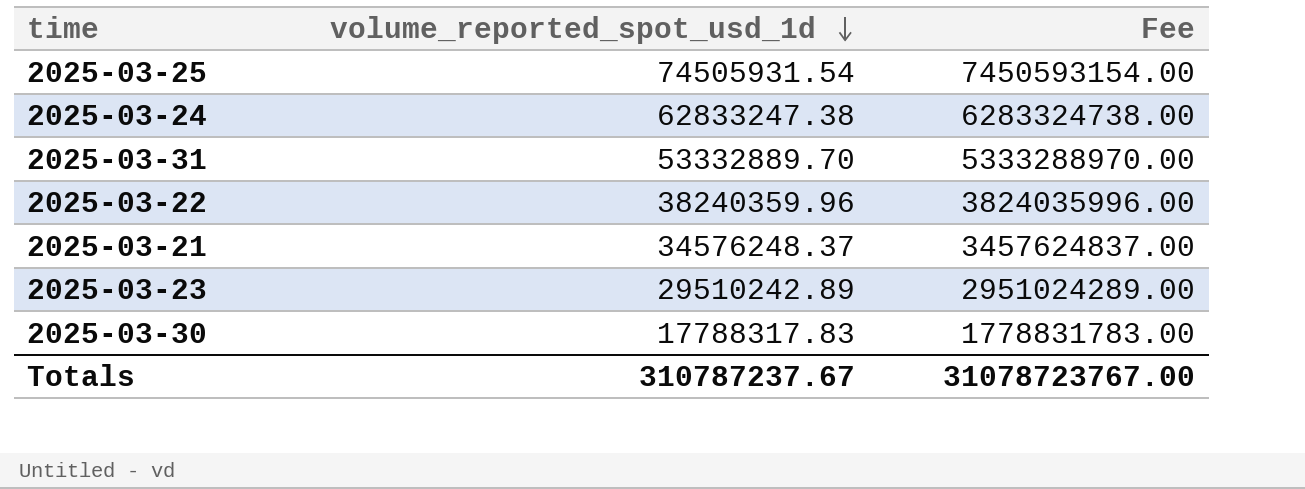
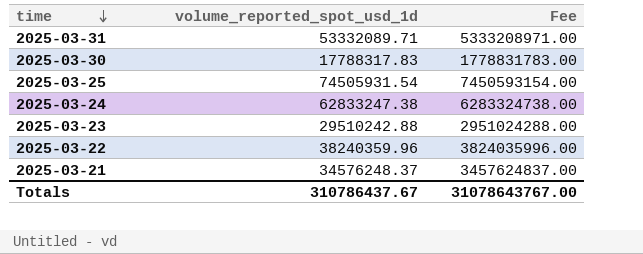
row order: volume_reported_spot_usd_1d descending -> time descending
2025-03-31 | volume_reported_spot_usd_1d: 53332889.70 -> 53332089.71
2025-03-31 | Fee: 5333288970.00 -> 5333208971.00
2025-03-23 | volume_reported_spot_usd_1d: 29510242.89 -> 29510242.88
2025-03-23 | Fee: 2951024289.00 -> 2951024288.00
Totals | volume_reported_spot_usd_1d: 310787237.67 -> 310786437.67
Totals | Fee: 31078723767.00 -> 31078643767.00

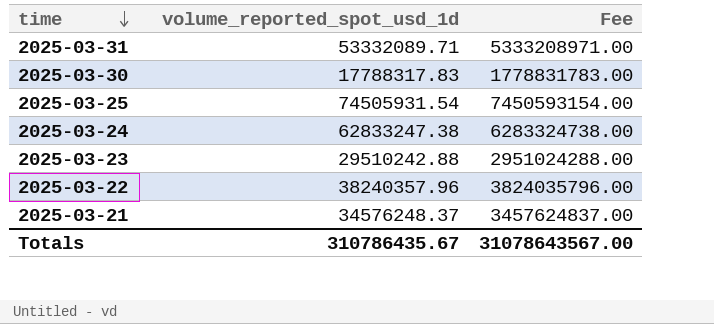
2025-03-22 | volume_reported_spot_usd_1d: 38240359.96 -> 38240357.96
2025-03-22 | Fee: 3824035996.00 -> 3824035796.00
Totals | volume_reported_spot_usd_1d: 310786437.67 -> 310786435.67
Totals | Fee: 31078643767.00 -> 31078643567.00

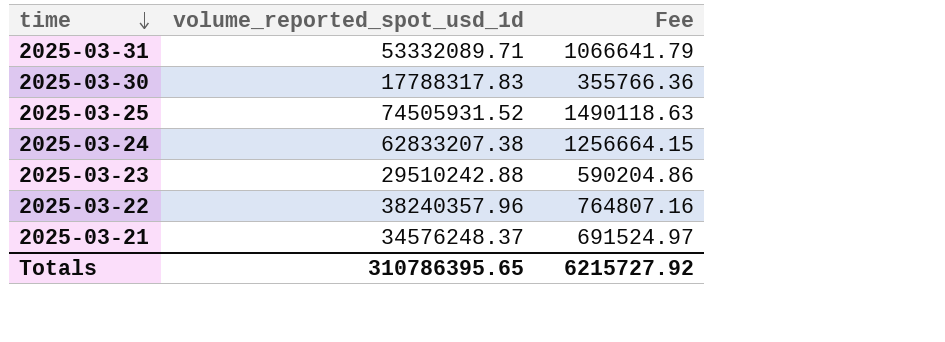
column Fee | formula: [volume_reported_spot_usd_1d] * 100 -> [volume_reported_spot_usd_1d] * 0.02
2025-03-25 | volume_reported_spot_usd_1d: 74505931.54 -> 74505931.52
2025-03-24 | volume_reported_spot_usd_1d: 62833247.38 -> 62833207.38
Totals | volume_reported_spot_usd_1d: 310786435.67 -> 310786395.65
Totals | Fee: 31078643567.00 -> 6215727.92

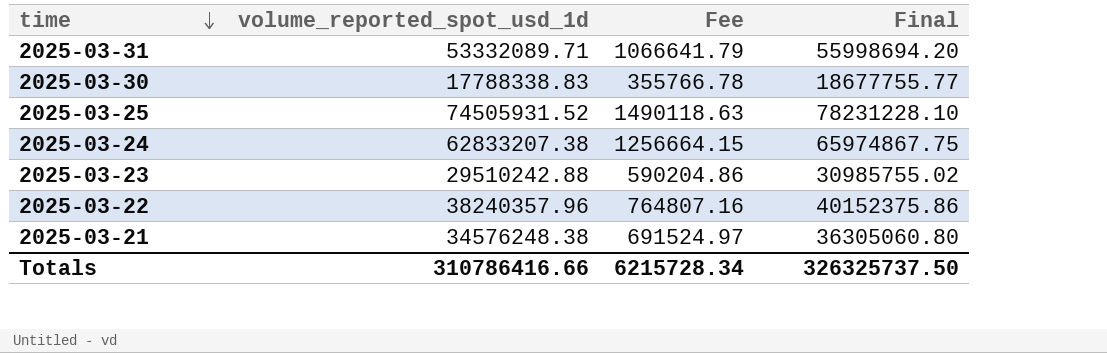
column Final | formula: none -> [volume_reported_spot_usd_1d] * 1.05
2025-03-30 | volume_reported_spot_usd_1d: 17788317.83 -> 17788338.83
2025-03-30 | Fee: 355766.36 -> 355766.78
2025-03-21 | volume_reported_spot_usd_1d: 34576248.37 -> 34576248.38
Totals | volume_reported_spot_usd_1d: 310786395.65 -> 310786416.66
Totals | Fee: 6215727.92 -> 6215728.34

